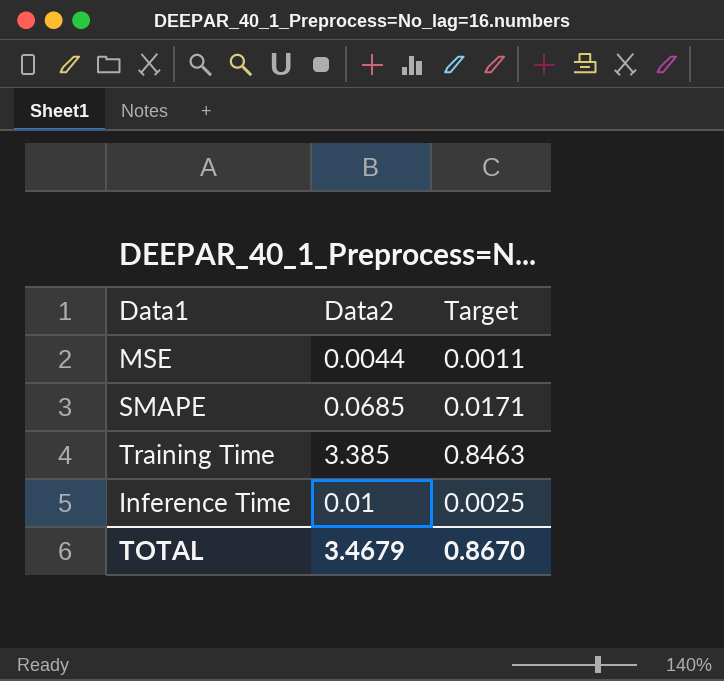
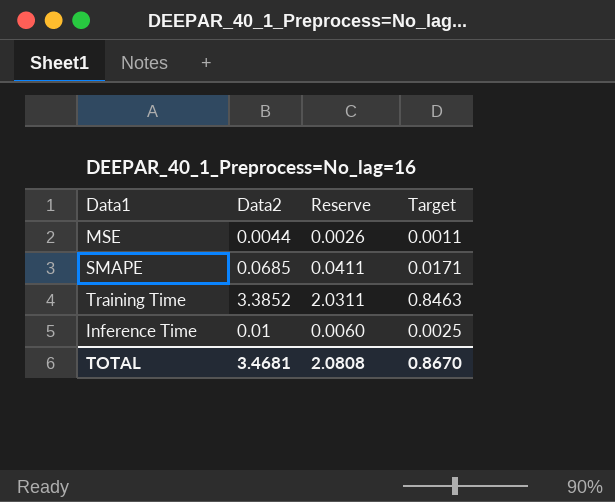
column Reserve | formula: none -> [Data2] * 0.6
Training Time | Data2: 3.385 -> 3.3852
TOTAL | Data2: 3.4679 -> 3.4681

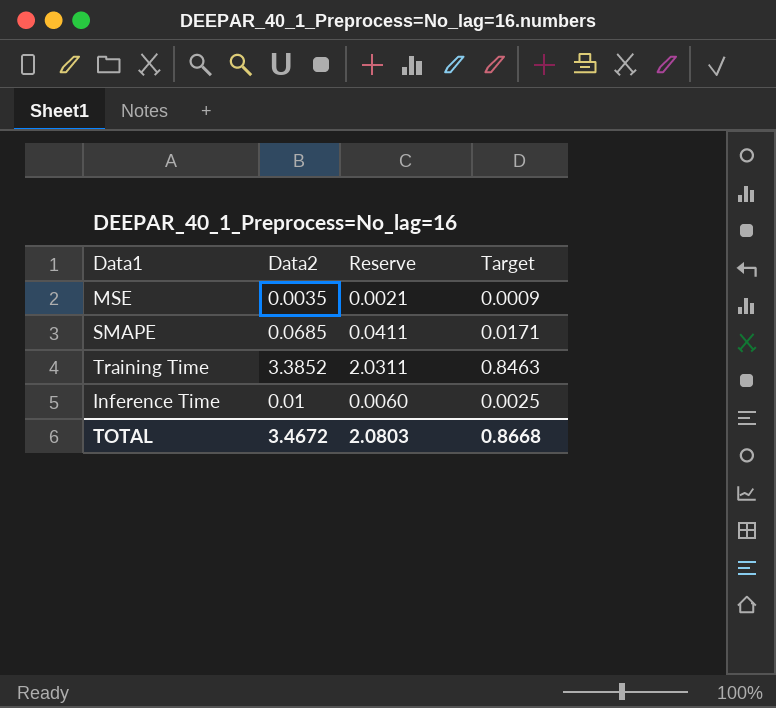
MSE | Data2: 0.0044 -> 0.0035
MSE | Reserve: 0.0026 -> 0.0021
MSE | Target: 0.0011 -> 0.0009
TOTAL | Data2: 3.4681 -> 3.4672
TOTAL | Reserve: 2.0808 -> 2.0803
TOTAL | Target: 0.8670 -> 0.8668

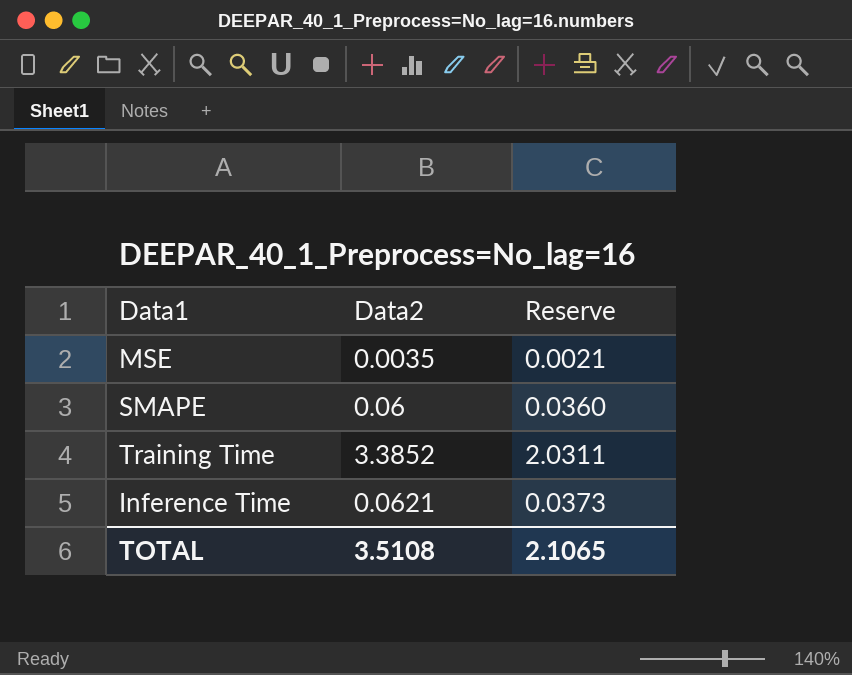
column Target | formula: [Data2] * 0.25 -> none
SMAPE | Data2: 0.0685 -> 0.06
SMAPE | Reserve: 0.0411 -> 0.0360
Inference Time | Data2: 0.01 -> 0.0621
Inference Time | Reserve: 0.0060 -> 0.0373
TOTAL | Data2: 3.4672 -> 3.5108
TOTAL | Reserve: 2.0803 -> 2.1065

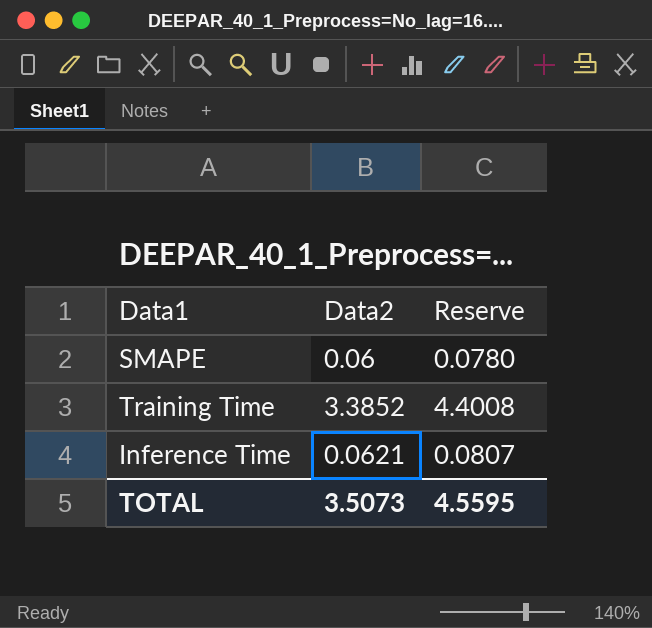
column Reserve | formula: [Data2] * 0.6 -> [Data2] * 1.3
row MSE: 0.0035 | 0.0021 -> none
TOTAL | Data2: 3.5108 -> 3.5073
TOTAL | Reserve: 2.1065 -> 4.5595

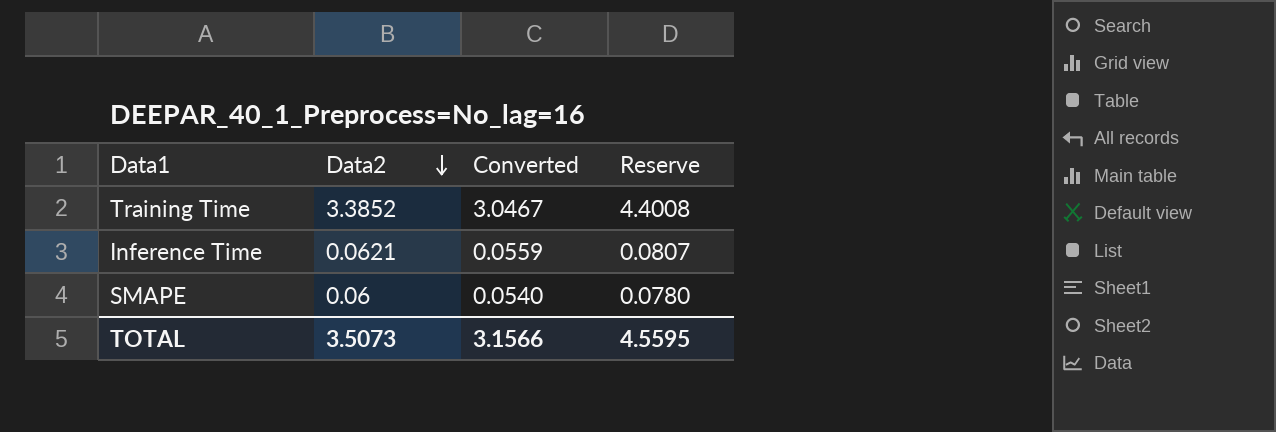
row order: none -> Data2 descending
column Converted | formula: none -> [Data2] * 0.9

